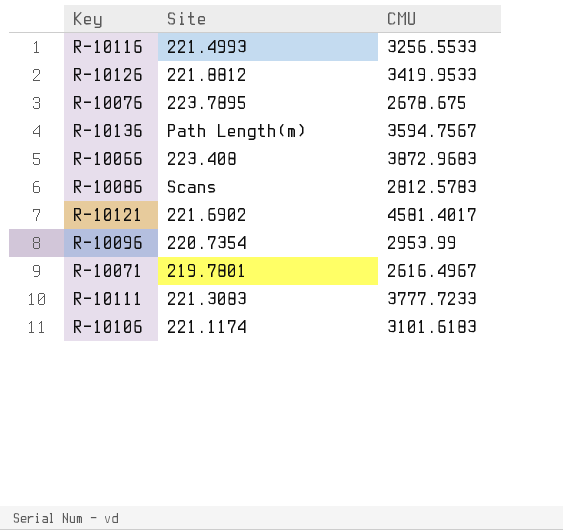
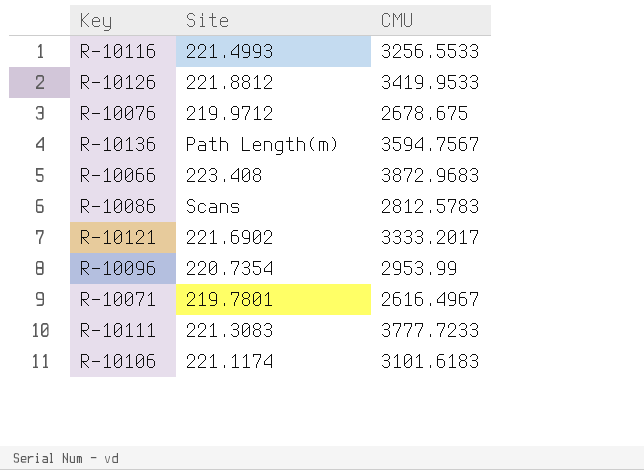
R-10076 | Site: 223.7895 -> 219.9712
R-10121 | CMU: 4581.4017 -> 3333.2017

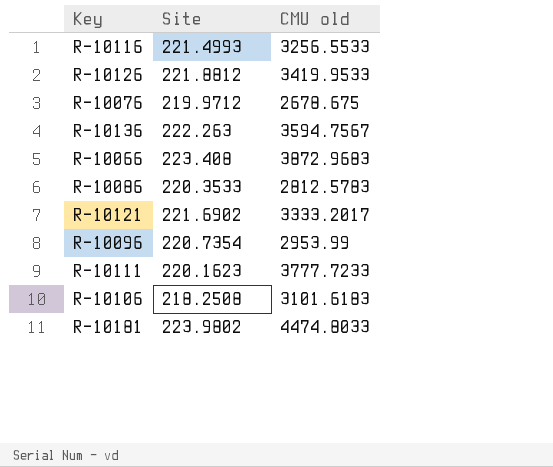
column name: CMU -> CMU old
row R-10071: 219.7801 | 2616.4967 -> none
R-10136 | Site: Path Length(m) -> 222.263
R-10086 | Site: Scans -> 220.3533
R-10111 | Site: 221.3083 -> 220.1623
R-10106 | Site: 221.1174 -> 218.2508
row R-10181: none -> 223.9802 | 4474.8033

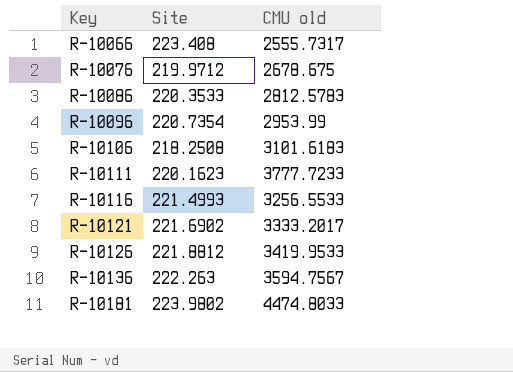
row order: none -> Key ascending
R-10066 | CMU old: 3872.9683 -> 2555.7317

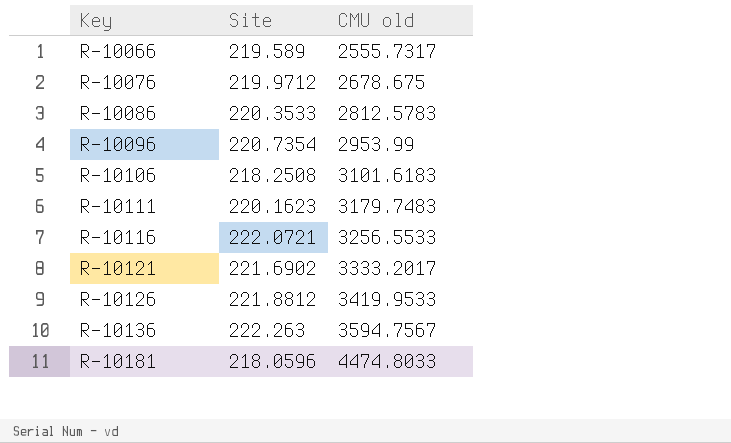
R-10066 | Site: 223.408 -> 219.589
R-10111 | CMU old: 3777.7233 -> 3179.7483
R-10116 | Site: 221.4993 -> 222.0721
R-10181 | Site: 223.9802 -> 218.0596

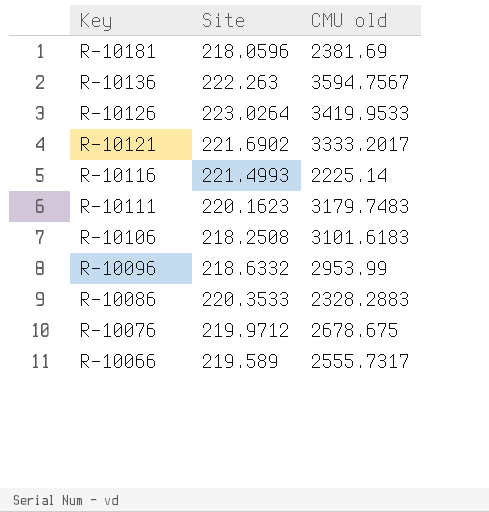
row order: Key ascending -> Key descending
R-10181 | CMU old: 4474.8033 -> 2381.69
R-10126 | Site: 221.8812 -> 223.0264
R-10116 | Site: 222.0721 -> 221.4993
R-10116 | CMU old: 3256.5533 -> 2225.14
R-10096 | Site: 220.7354 -> 218.6332
R-10086 | CMU old: 2812.5783 -> 2328.2883

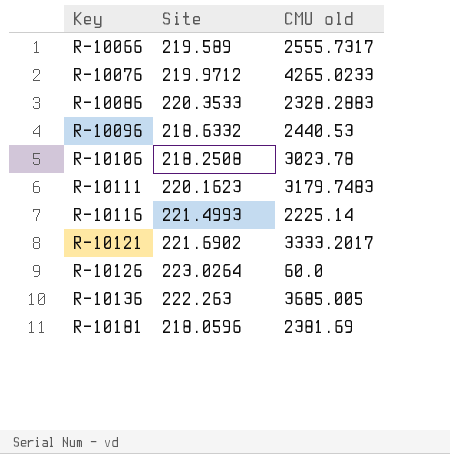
row order: Key descending -> Key ascending
R-10076 | CMU old: 2678.675 -> 4265.0233
R-10096 | CMU old: 2953.99 -> 2440.53
R-10106 | CMU old: 3101.6183 -> 3023.78
R-10126 | CMU old: 3419.9533 -> 60.0
R-10136 | CMU old: 3594.7567 -> 3685.005

